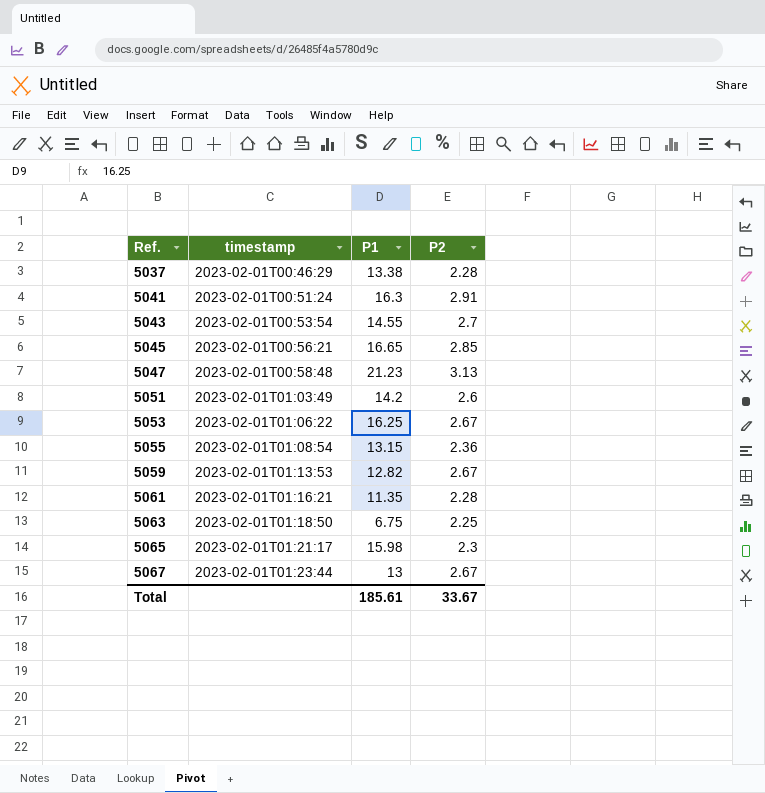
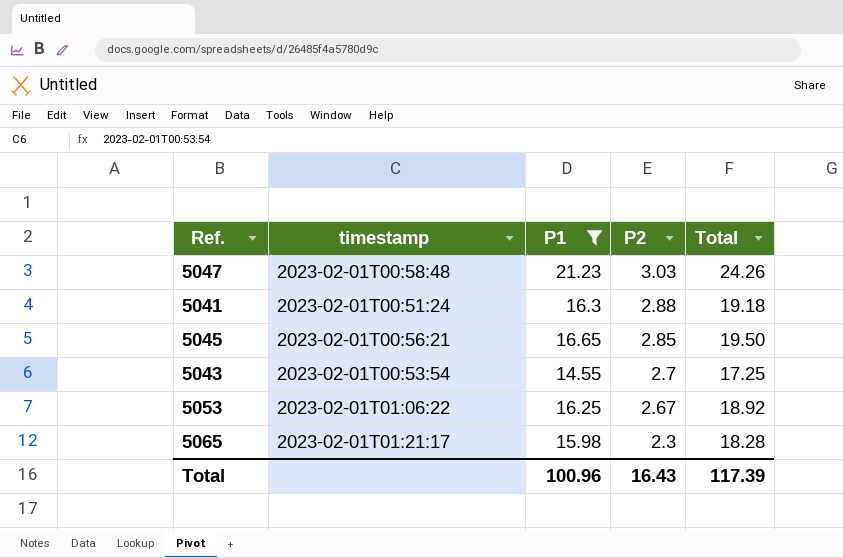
filter: none -> P1 >= 14.55
row order: Ref. ascending -> P2 descending
column Total | formula: none -> [P1] + [P2]
5047 | P2: 3.13 -> 3.03
5041 | P2: 2.91 -> 2.88
Total | P1: 185.61 -> 100.96
Total | P2: 33.67 -> 16.43

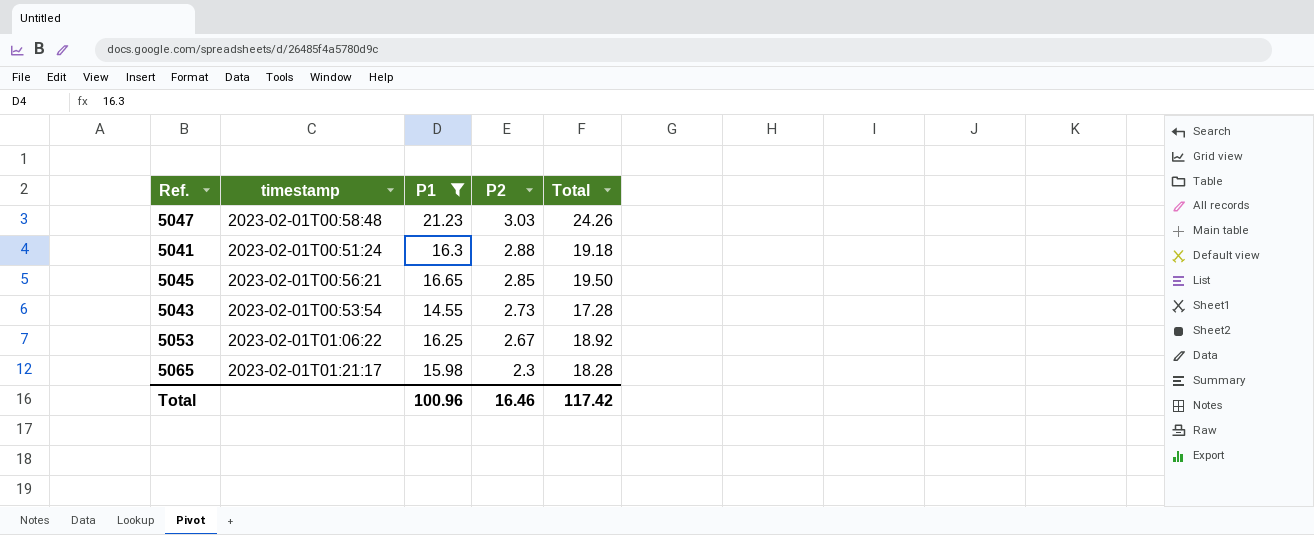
5043 | P2: 2.7 -> 2.73
5043 | Total: 17.25 -> 17.28
Total | P2: 16.43 -> 16.46
Total | Total: 117.39 -> 117.42

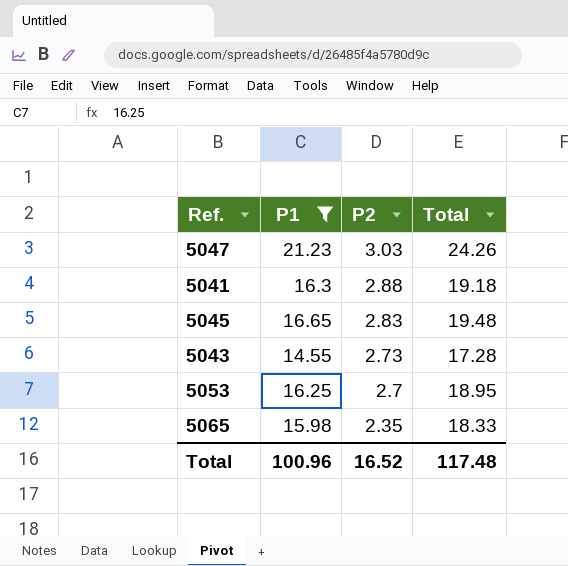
column timestamp | position: 2 -> none
5045 | P2: 2.85 -> 2.83
5045 | Total: 19.50 -> 19.48
5053 | P2: 2.67 -> 2.7
5053 | Total: 18.92 -> 18.95
5065 | P2: 2.3 -> 2.35
5065 | Total: 18.28 -> 18.33
Total | P2: 16.46 -> 16.52
Total | Total: 117.42 -> 117.48

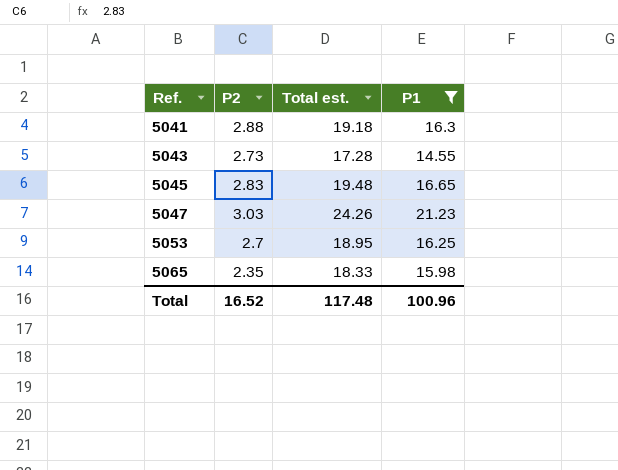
row order: P2 descending -> Ref. ascending
column name: Total -> Total est.
column P1 | position: 2 -> 4

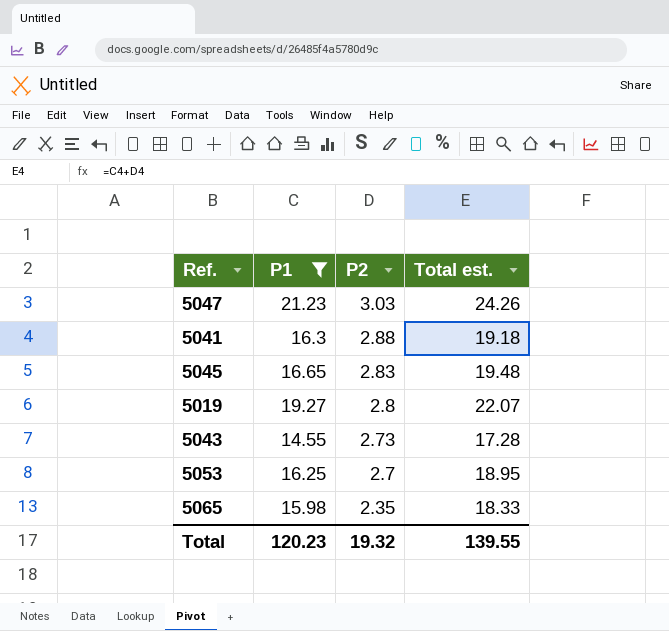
row order: Ref. ascending -> P2 descending
column P1 | position: 4 -> 2
row 5019: none -> 19.27 | 2.8 | 22.07
Total | P1: 100.96 -> 120.23
Total | P2: 16.52 -> 19.32
Total | Total est.: 117.48 -> 139.55

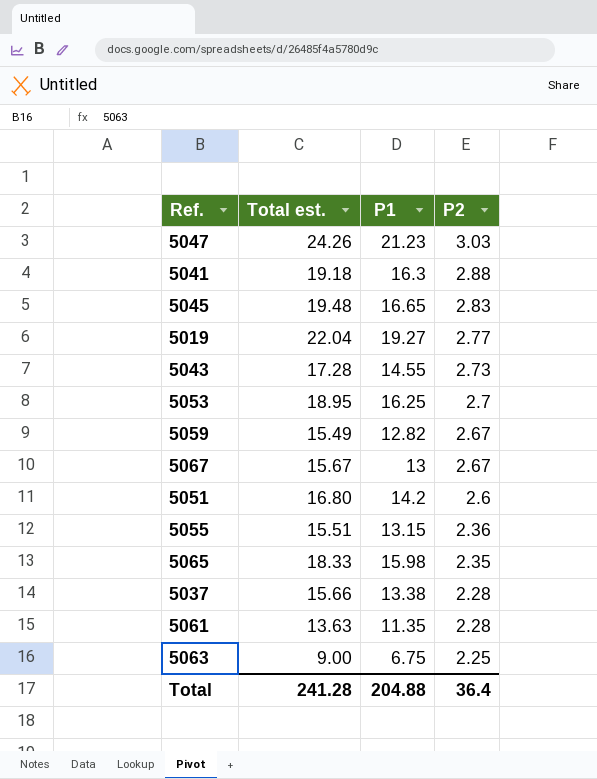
filter: P1 >= 14.55 -> none
column Total est. | position: 4 -> 2
5019 | Total est.: 22.07 -> 22.04
5019 | P2: 2.8 -> 2.77
Total | Total est.: 139.55 -> 241.28
Total | P1: 120.23 -> 204.88
Total | P2: 19.32 -> 36.4

